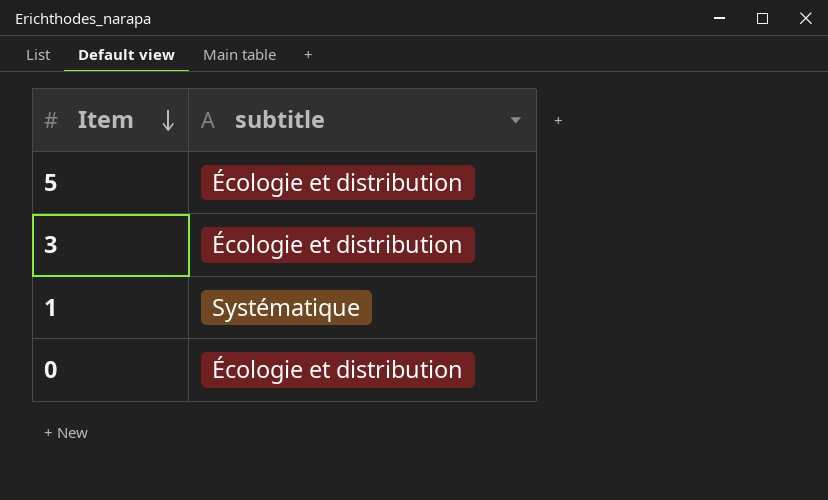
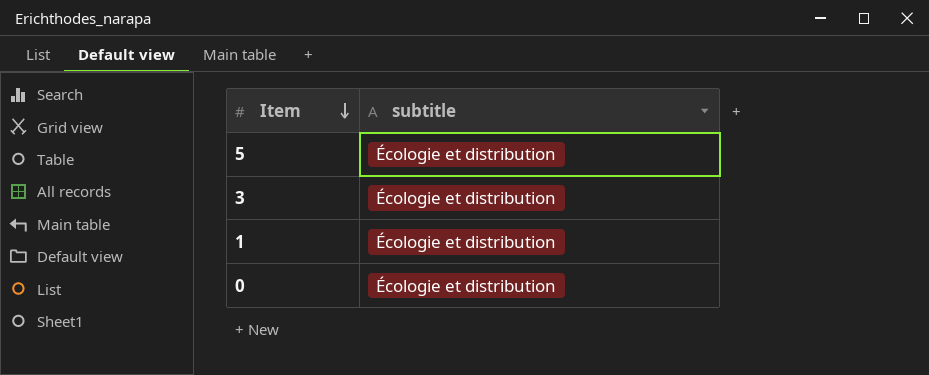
1 | subtitle: Systématique -> Écologie et distribution

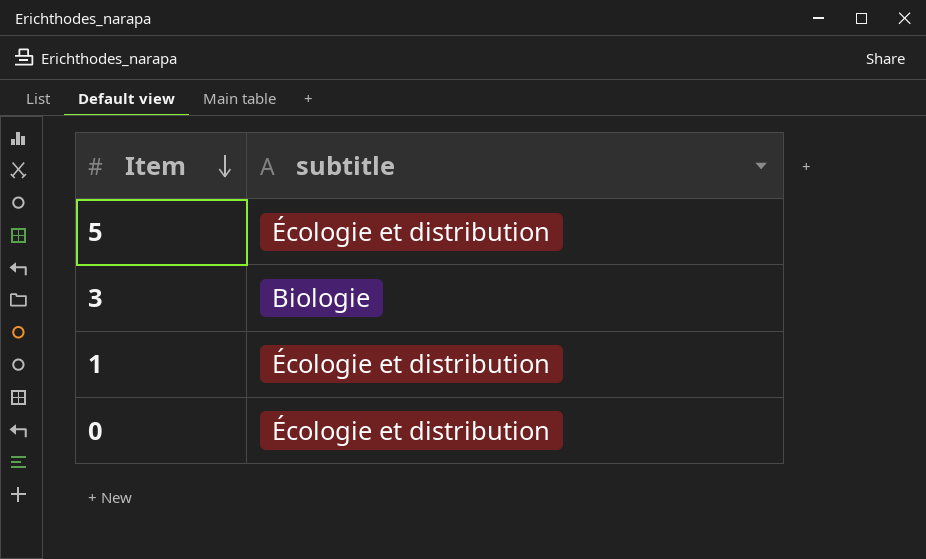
3 | subtitle: Écologie et distribution -> Biologie

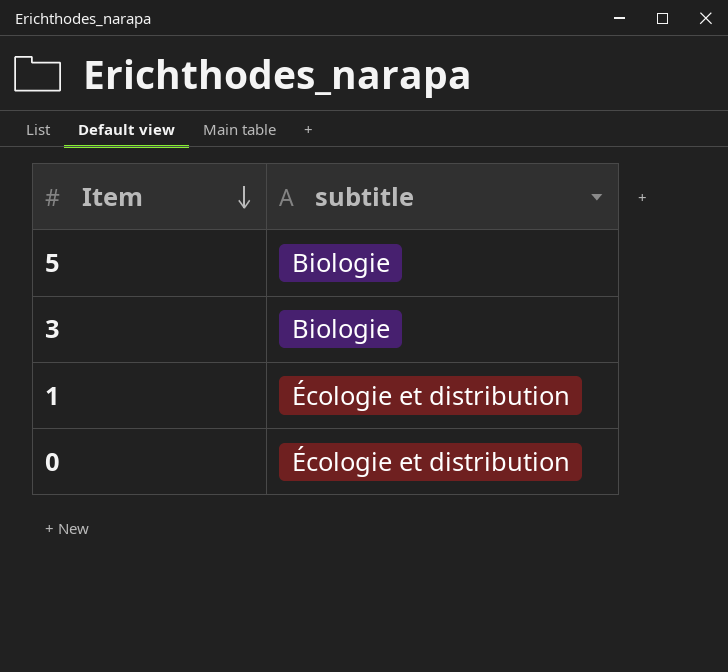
5 | subtitle: Écologie et distribution -> Biologie

